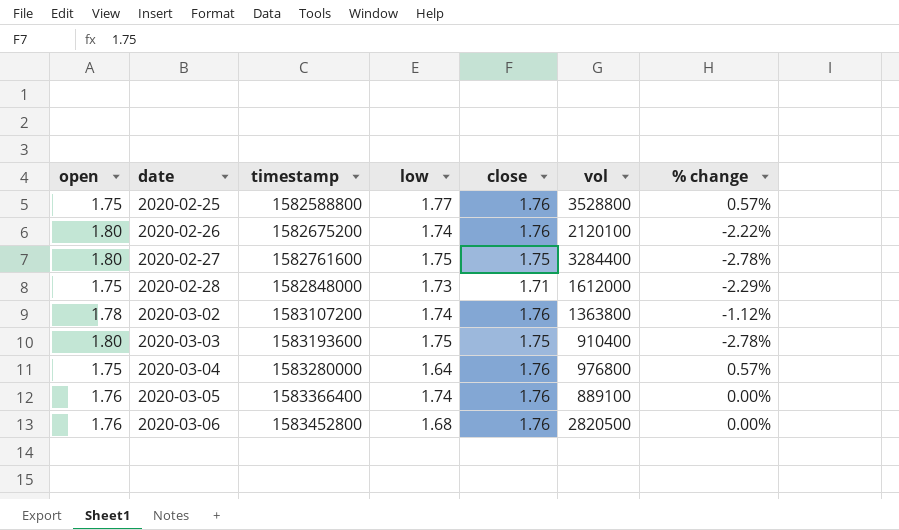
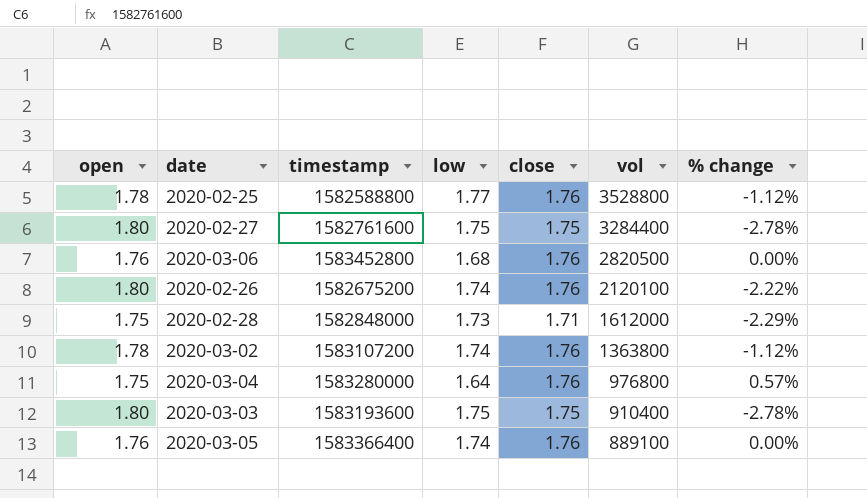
row order: date ascending -> vol descending
2020-02-25 | open: 1.75 -> 1.78
2020-02-25 | % change: 0.57% -> -1.12%

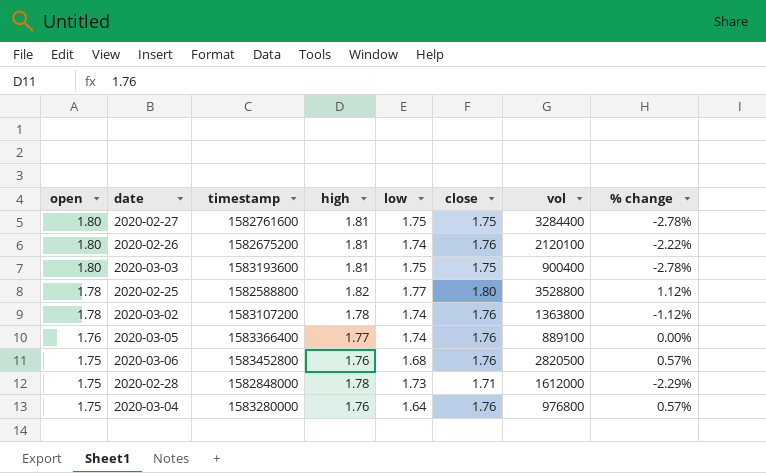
row order: vol descending -> open descending
column high | position: none -> 4
2020-03-03 | vol: 910400 -> 900400
2020-02-25 | close: 1.76 -> 1.80
2020-02-25 | % change: -1.12% -> 1.12%
2020-03-06 | open: 1.76 -> 1.75
2020-03-06 | % change: 0.00% -> 0.57%

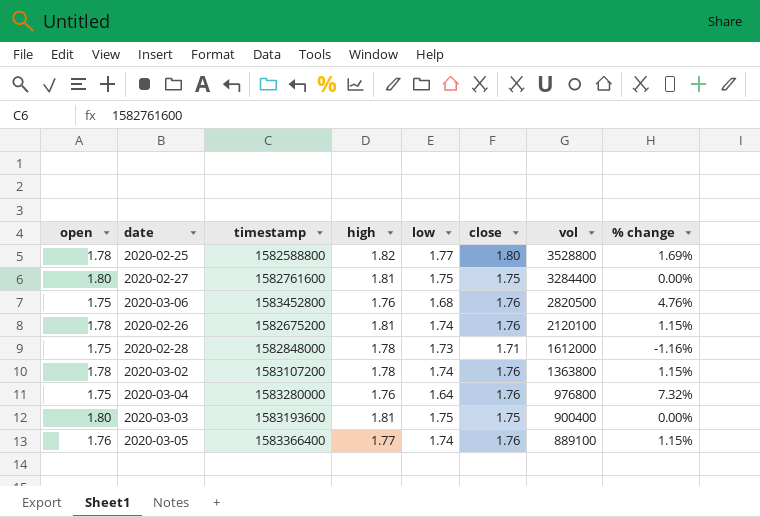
row order: open descending -> vol descending
column % change | formula: ([close] - [open]) / [open] -> ([close] - [low]) / [low]
2020-02-26 | open: 1.80 -> 1.78

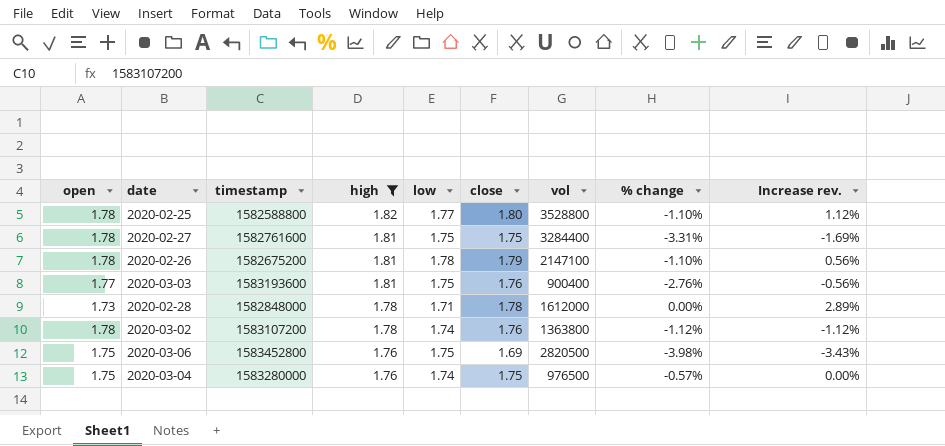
filter: none -> high != 1.77
row order: vol descending -> high descending
column % change | formula: ([close] - [low]) / [low] -> ([close] - [high]) / [high]
column Increase rev. | formula: none -> ([close] - [open]) / [open]
2020-02-27 | open: 1.80 -> 1.78
2020-02-26 | low: 1.74 -> 1.78
2020-02-26 | close: 1.76 -> 1.79
2020-02-26 | vol: 2120100 -> 2147100
2020-03-03 | open: 1.80 -> 1.77
2020-03-03 | close: 1.75 -> 1.76
2020-02-28 | open: 1.75 -> 1.73
2020-02-28 | low: 1.73 -> 1.71
2020-02-28 | close: 1.71 -> 1.78
2020-03-06 | low: 1.68 -> 1.75
2020-03-06 | close: 1.76 -> 1.69
2020-03-04 | low: 1.64 -> 1.74
2020-03-04 | close: 1.76 -> 1.75
2020-03-04 | vol: 976800 -> 976500

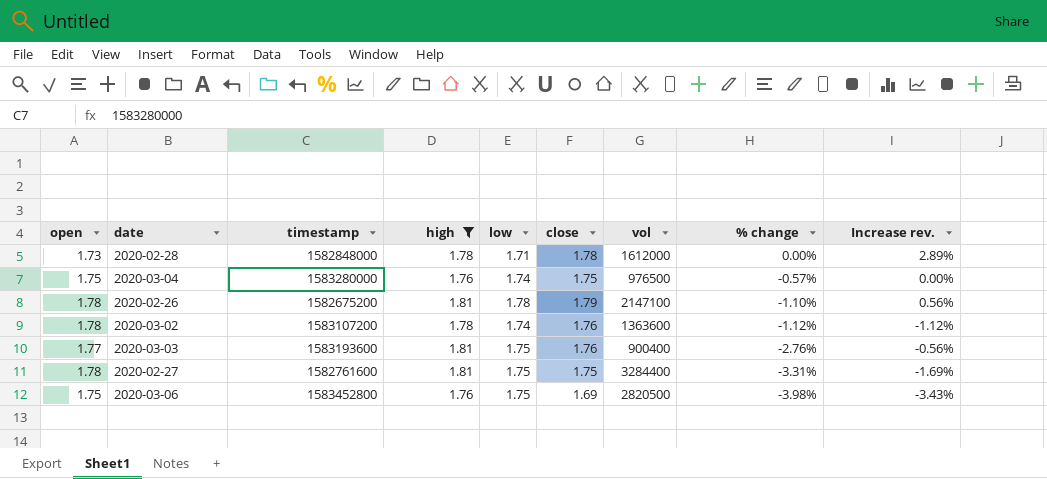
row order: high descending -> % change descending
row 2020-02-25: 1.78 | 1582588800 | 1.82 | 1.77 | 1.80 | 3528800 | -1.10% | 1.12% -> none
2020-03-02 | vol: 1363800 -> 1363600

